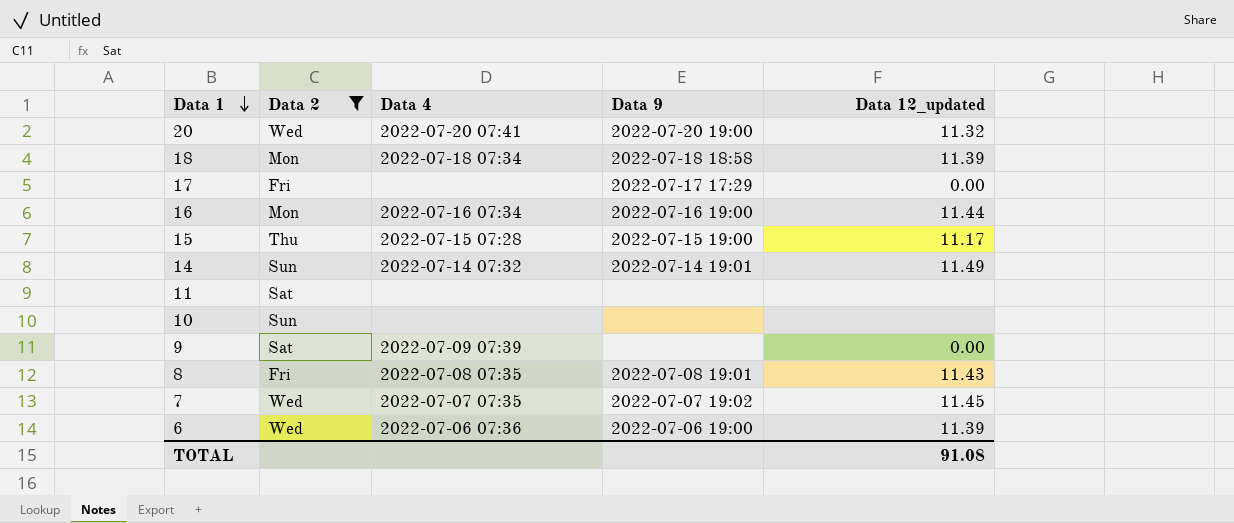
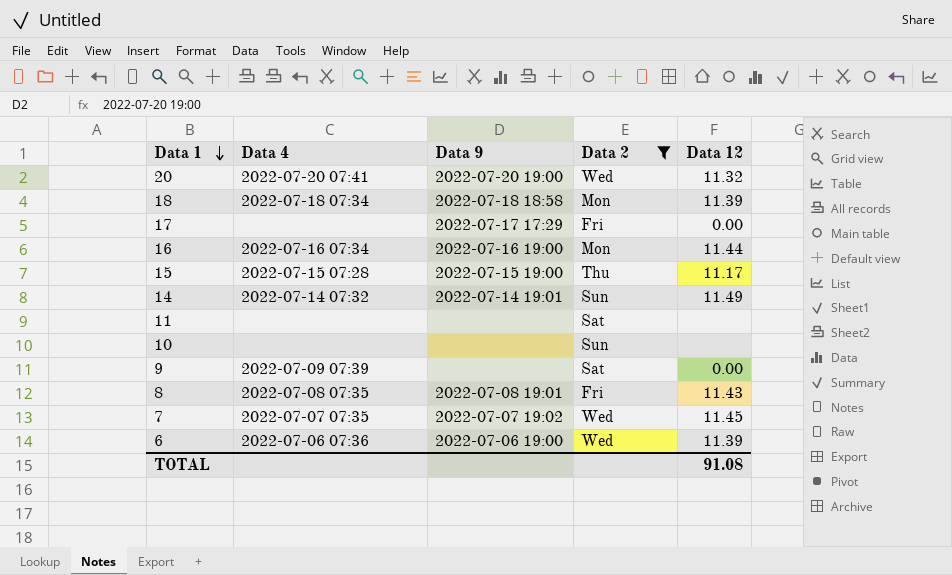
column Data 2 | position: 2 -> 4
column name: Data 12_updated -> Data 12

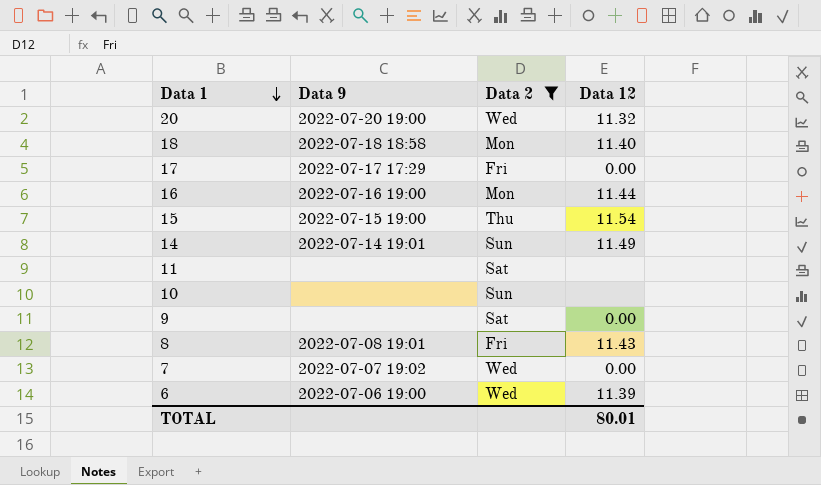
column Data 4 | position: 2 -> none
18 | Data 12: 11.39 -> 11.40
15 | Data 12: 11.17 -> 11.54
7 | Data 12: 11.45 -> 0.00
TOTAL | Data 12: 91.08 -> 80.01

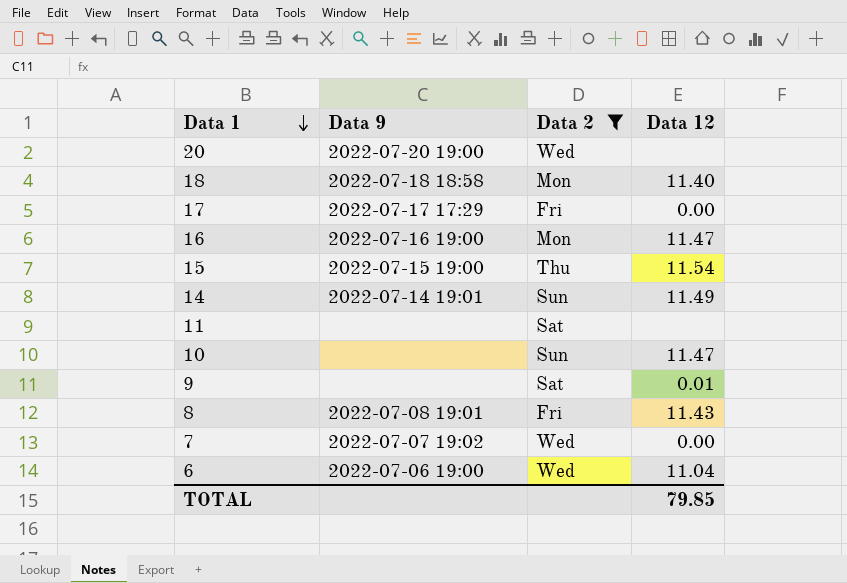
20 | Data 12: 11.32 -> none
16 | Data 12: 11.44 -> 11.47
10 | Data 12: none -> 11.47
9 | Data 12: 0.00 -> 0.01
6 | Data 12: 11.39 -> 11.04
TOTAL | Data 12: 80.01 -> 79.85

